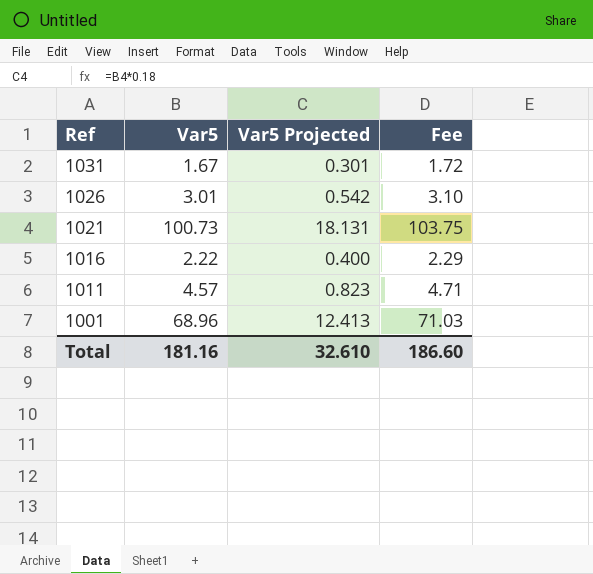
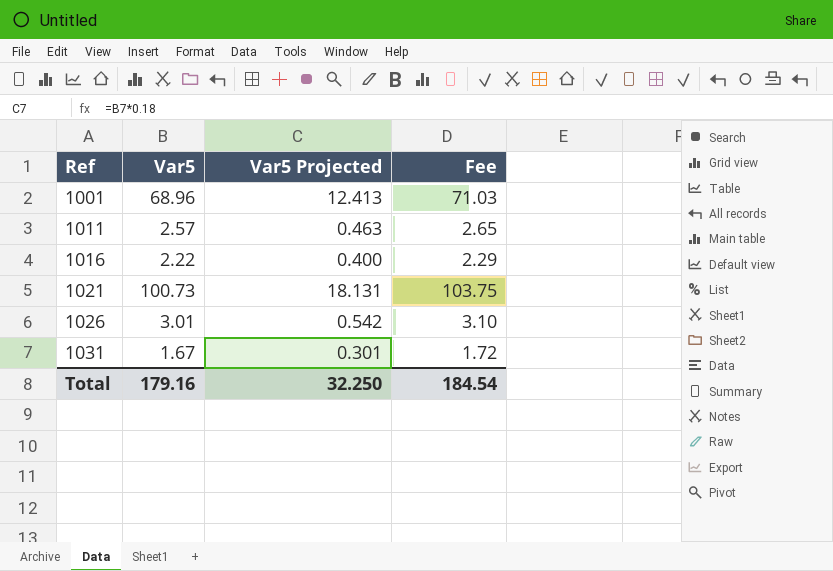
row order: Ref descending -> Ref ascending
1011 | Var5: 4.57 -> 2.57
1011 | Var5 Projected: 0.823 -> 0.463
1011 | Fee: 4.71 -> 2.65
Total | Var5: 181.16 -> 179.16
Total | Var5 Projected: 32.610 -> 32.250
Total | Fee: 186.60 -> 184.54

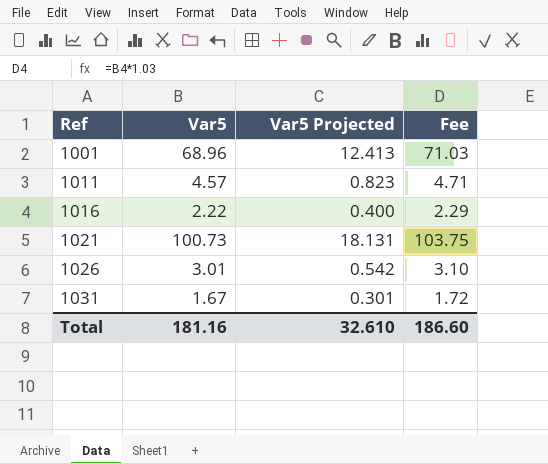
1011 | Var5: 2.57 -> 4.57
1011 | Var5 Projected: 0.463 -> 0.823
1011 | Fee: 2.65 -> 4.71
Total | Var5: 179.16 -> 181.16
Total | Var5 Projected: 32.250 -> 32.610
Total | Fee: 184.54 -> 186.60

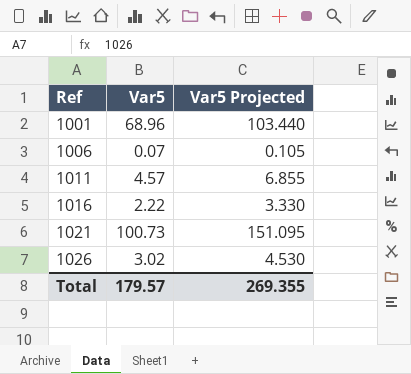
column Fee | formula: [Var5] * 1.03 -> none
column Var5 Projected | formula: [Var5] * 0.18 -> [Var5] * 1.5
row 1031: 1.67 | 0.301 | 1.72 -> none
row 1006: none -> 0.07 | 0.105
1026 | Var5: 3.01 -> 3.02
Total | Var5: 181.16 -> 179.57
Total | Var5 Projected: 32.610 -> 269.355

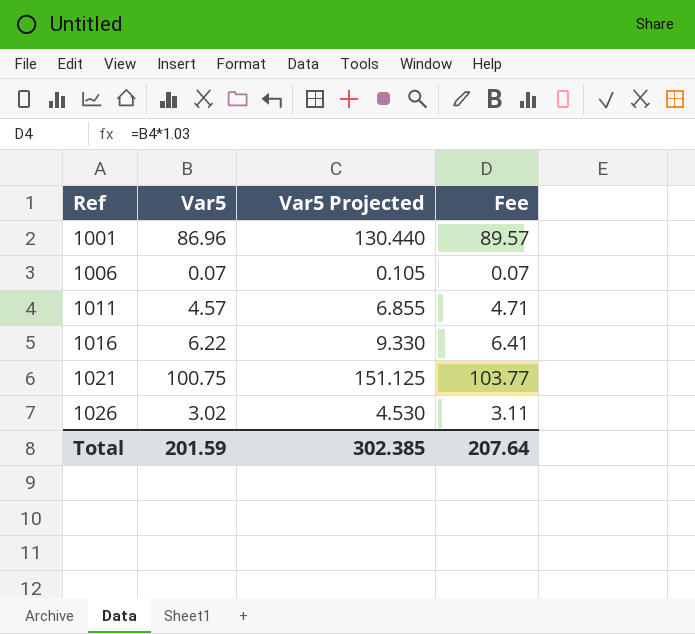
column Fee | formula: none -> [Var5] * 1.03
1001 | Var5: 68.96 -> 86.96
1001 | Var5 Projected: 103.440 -> 130.440
1016 | Var5: 2.22 -> 6.22
1016 | Var5 Projected: 3.330 -> 9.330
1021 | Var5: 100.73 -> 100.75
1021 | Var5 Projected: 151.095 -> 151.125
Total | Var5: 179.57 -> 201.59
Total | Var5 Projected: 269.355 -> 302.385

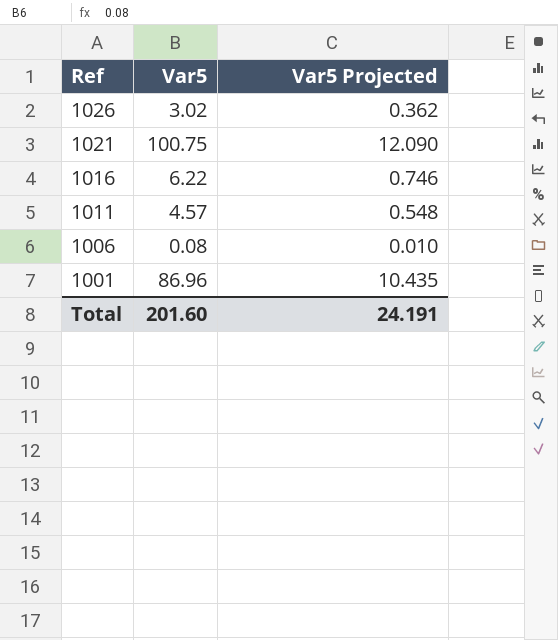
row order: Ref ascending -> Ref descending
column Fee | formula: [Var5] * 1.03 -> none
column Var5 Projected | formula: [Var5] * 1.5 -> [Var5] * 0.12
1006 | Var5: 0.07 -> 0.08
Total | Var5: 201.59 -> 201.60
Total | Var5 Projected: 302.385 -> 24.191

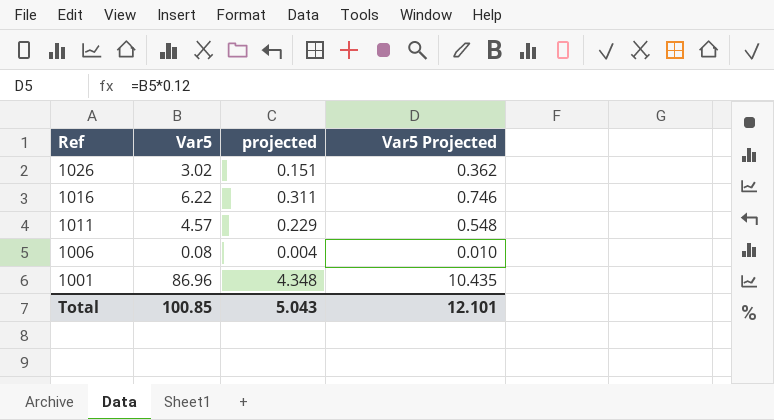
column projected | formula: none -> [Var5] * 0.05
row 1021: 100.75 | 12.090 -> none
Total | Var5: 201.60 -> 100.85
Total | Var5 Projected: 24.191 -> 12.101

